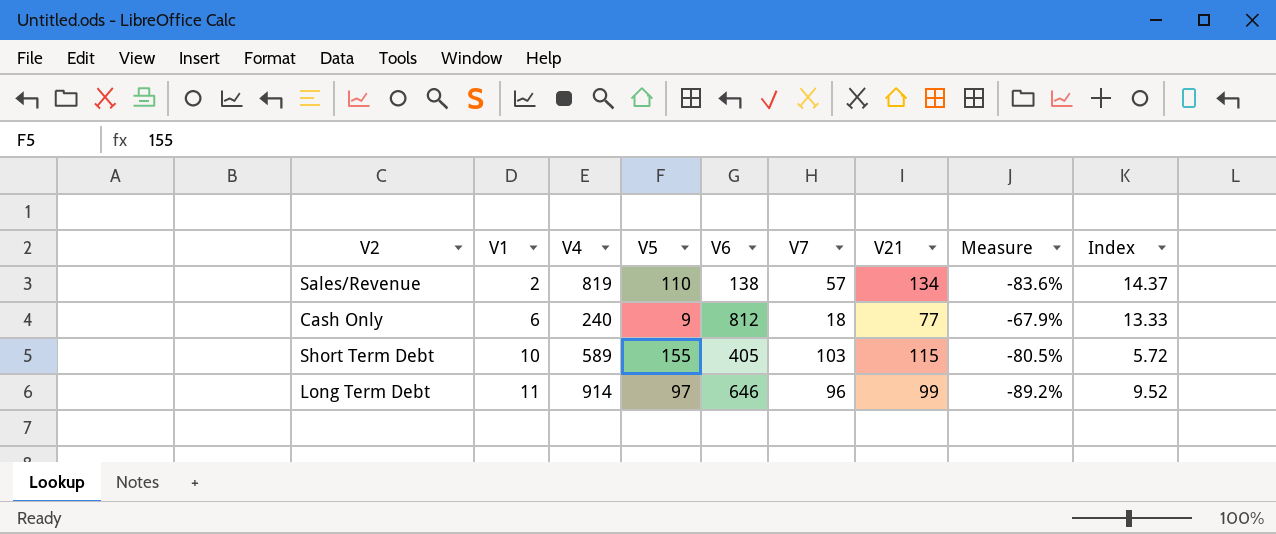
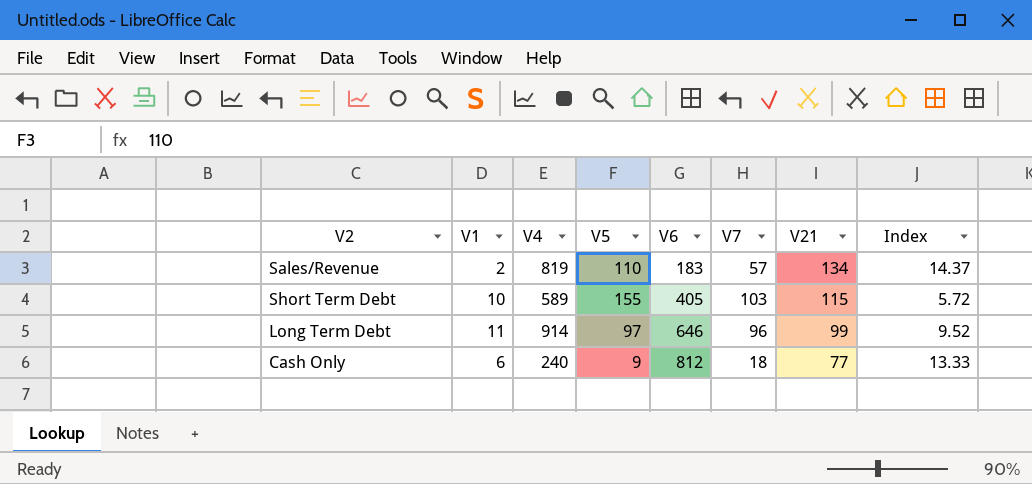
row order: V1 ascending -> V6 ascending
column Measure | formula: ([V21] - [V4]) / [V4] -> none
Sales/Revenue | V6: 138 -> 183

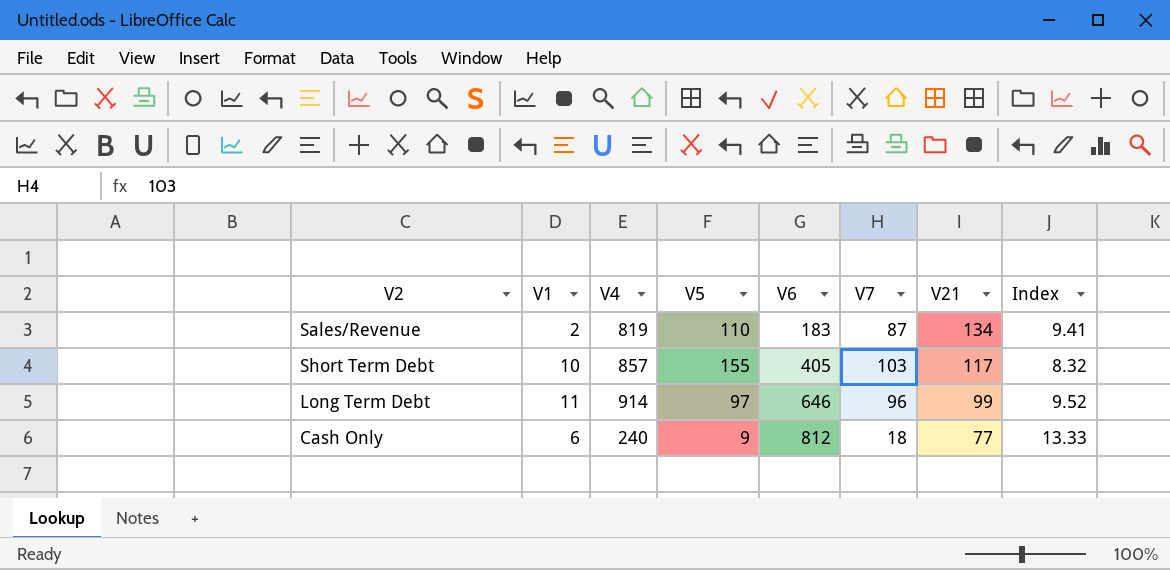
Sales/Revenue | V7: 57 -> 87
Sales/Revenue | Index: 14.37 -> 9.41
Short Term Debt | V4: 589 -> 857
Short Term Debt | V21: 115 -> 117
Short Term Debt | Index: 5.72 -> 8.32

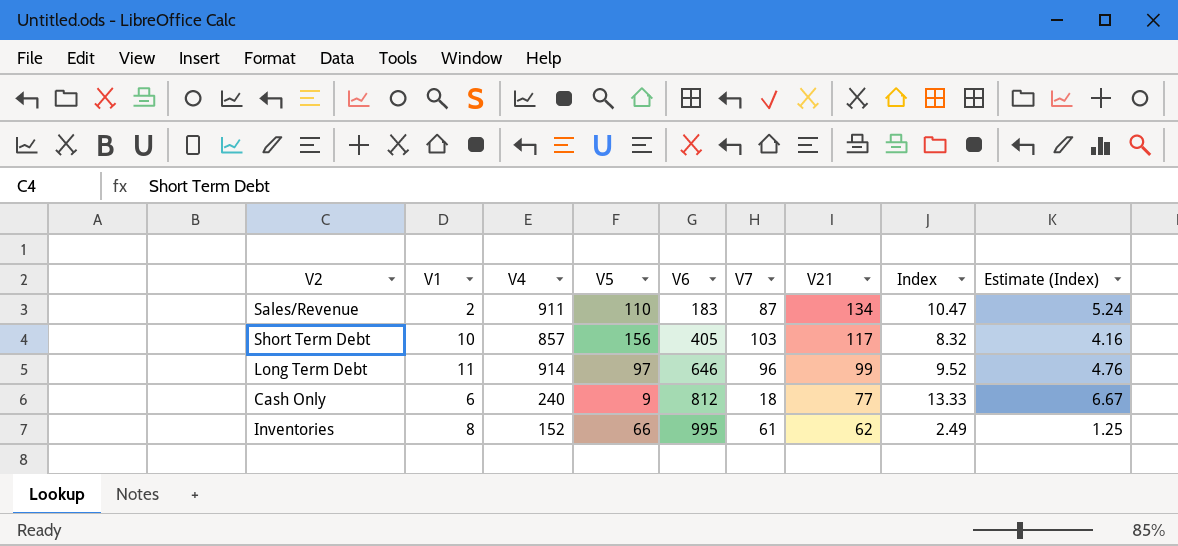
column Estimate (Index) | formula: none -> [Index] * 0.5
Sales/Revenue | V4: 819 -> 911
Sales/Revenue | Index: 9.41 -> 10.47
Short Term Debt | V5: 155 -> 156
row Inventories: none -> 8 | 152 | 66 | 995 | 61 | 62 | 2.49 | 1.25

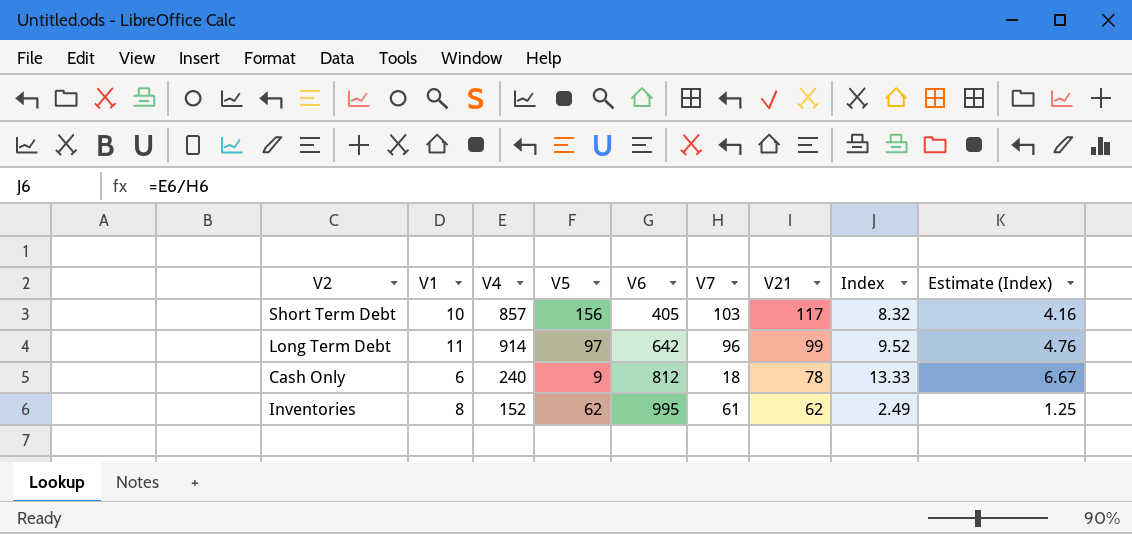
row Sales/Revenue: 2 | 911 | 110 | 183 | 87 | 134 | 10.47 | 5.24 -> none
Long Term Debt | V6: 646 -> 642
Cash Only | V21: 77 -> 78
Inventories | V5: 66 -> 62

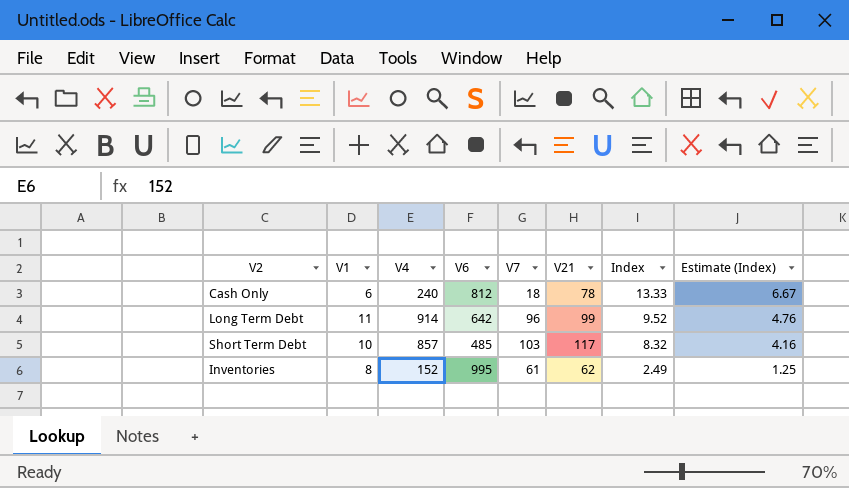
row order: V6 ascending -> Index descending
column V5 | position: 4 -> none
Short Term Debt | V6: 405 -> 485

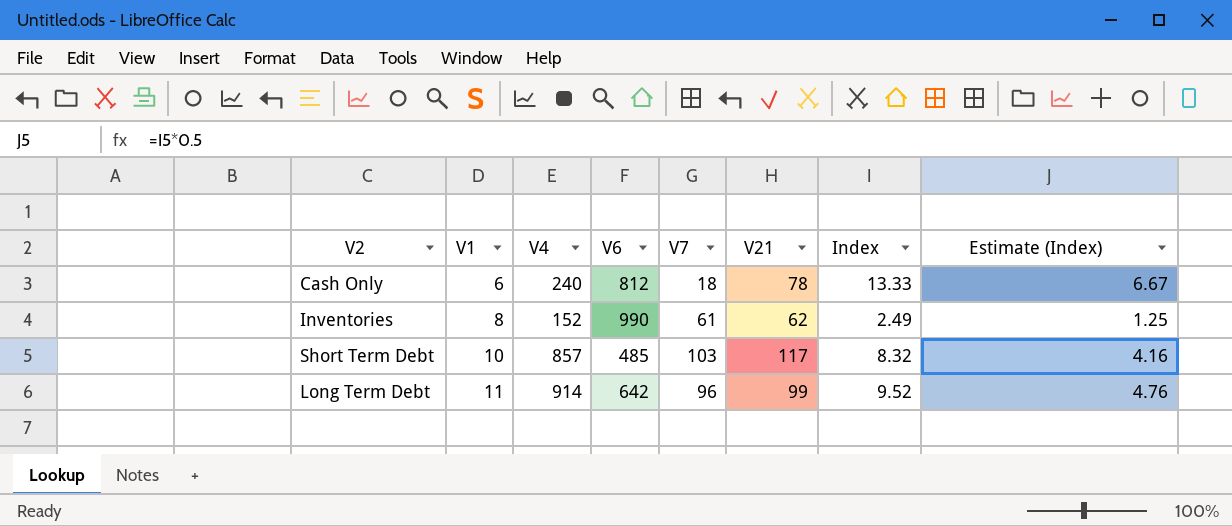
row order: Index descending -> V1 ascending
Inventories | V6: 995 -> 990

